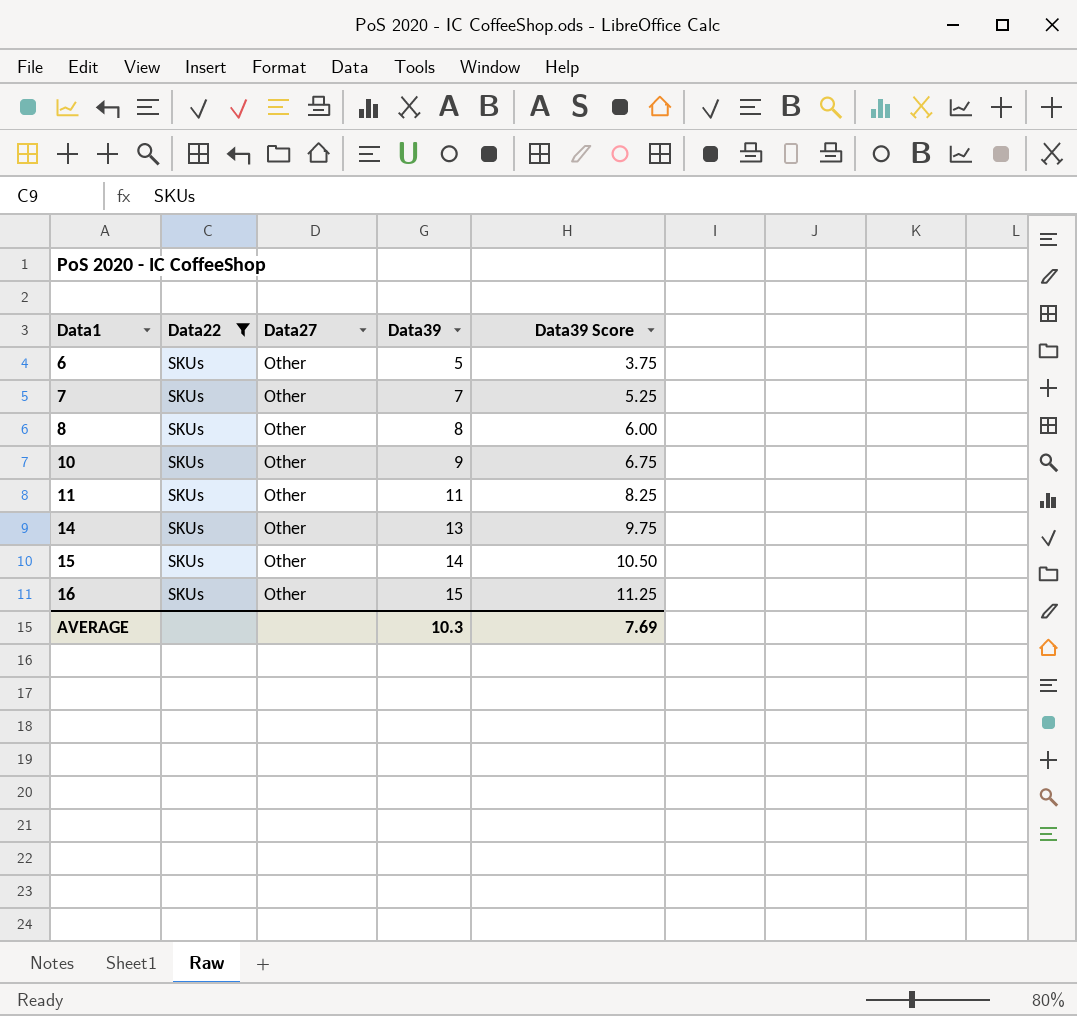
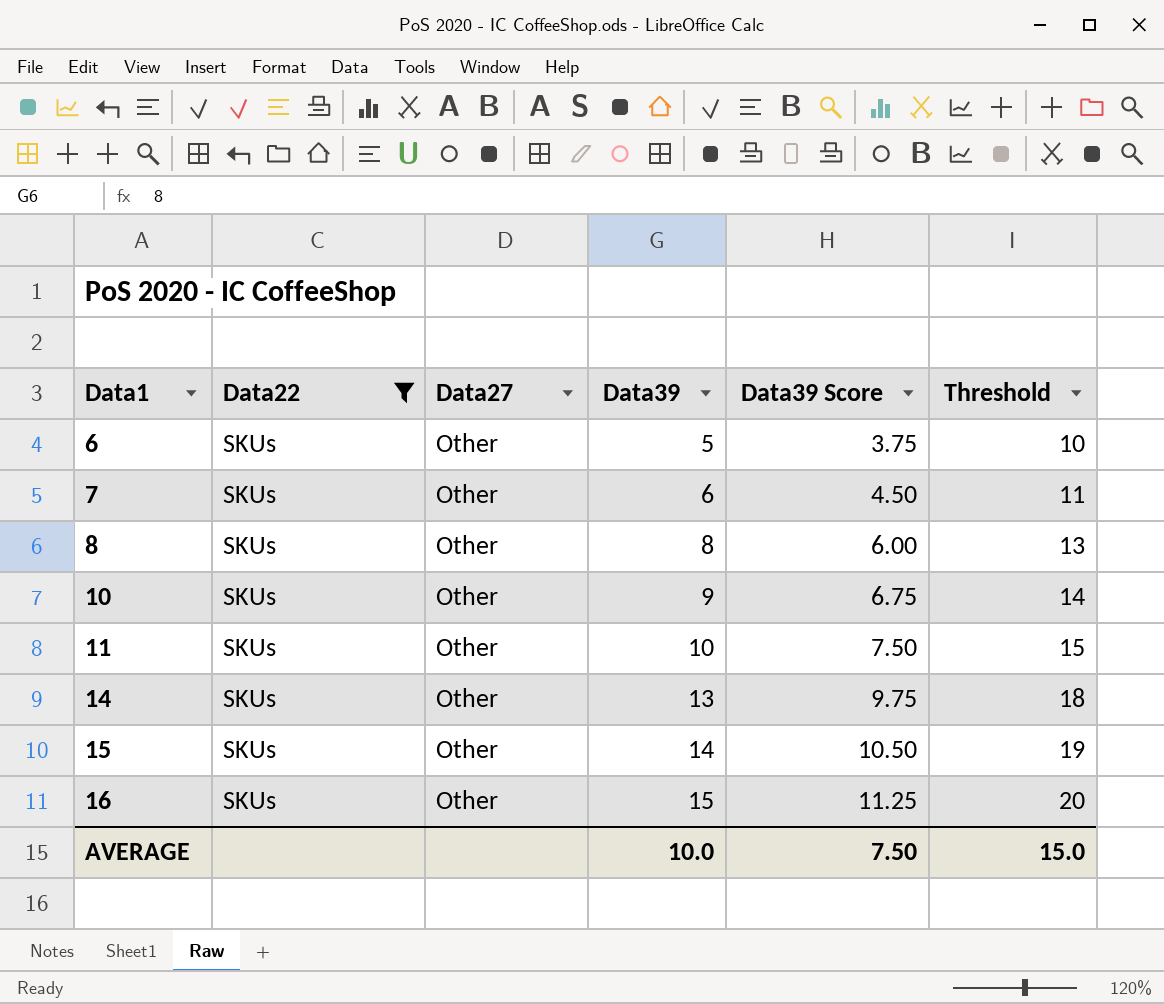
column Threshold | formula: none -> [Data39] + 5
7 | Data39: 7 -> 6
7 | Data39 Score: 5.25 -> 4.50
11 | Data39: 11 -> 10
11 | Data39 Score: 8.25 -> 7.50
AVERAGE | Data39: 10.3 -> 10.0
AVERAGE | Data39 Score: 7.69 -> 7.50

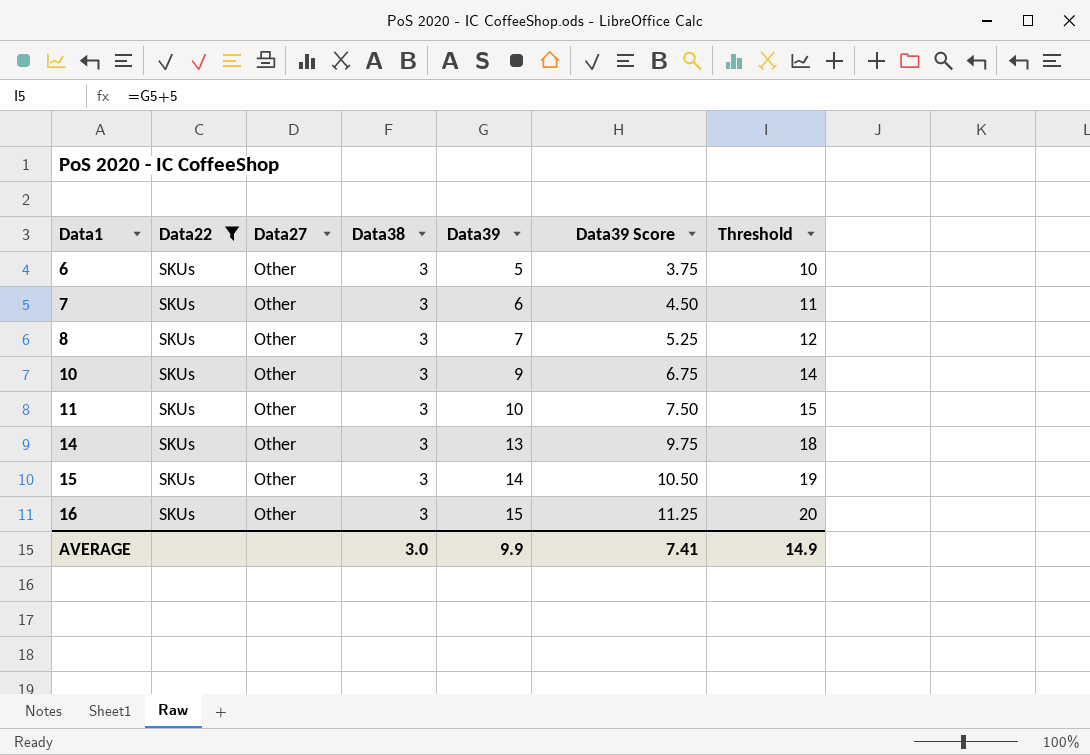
column Data38 | position: none -> 4
8 | Data39: 8 -> 7
8 | Data39 Score: 6.00 -> 5.25
8 | Threshold: 13 -> 12
AVERAGE | Data39: 10.0 -> 9.9
AVERAGE | Data39 Score: 7.50 -> 7.41
AVERAGE | Threshold: 15.0 -> 14.9

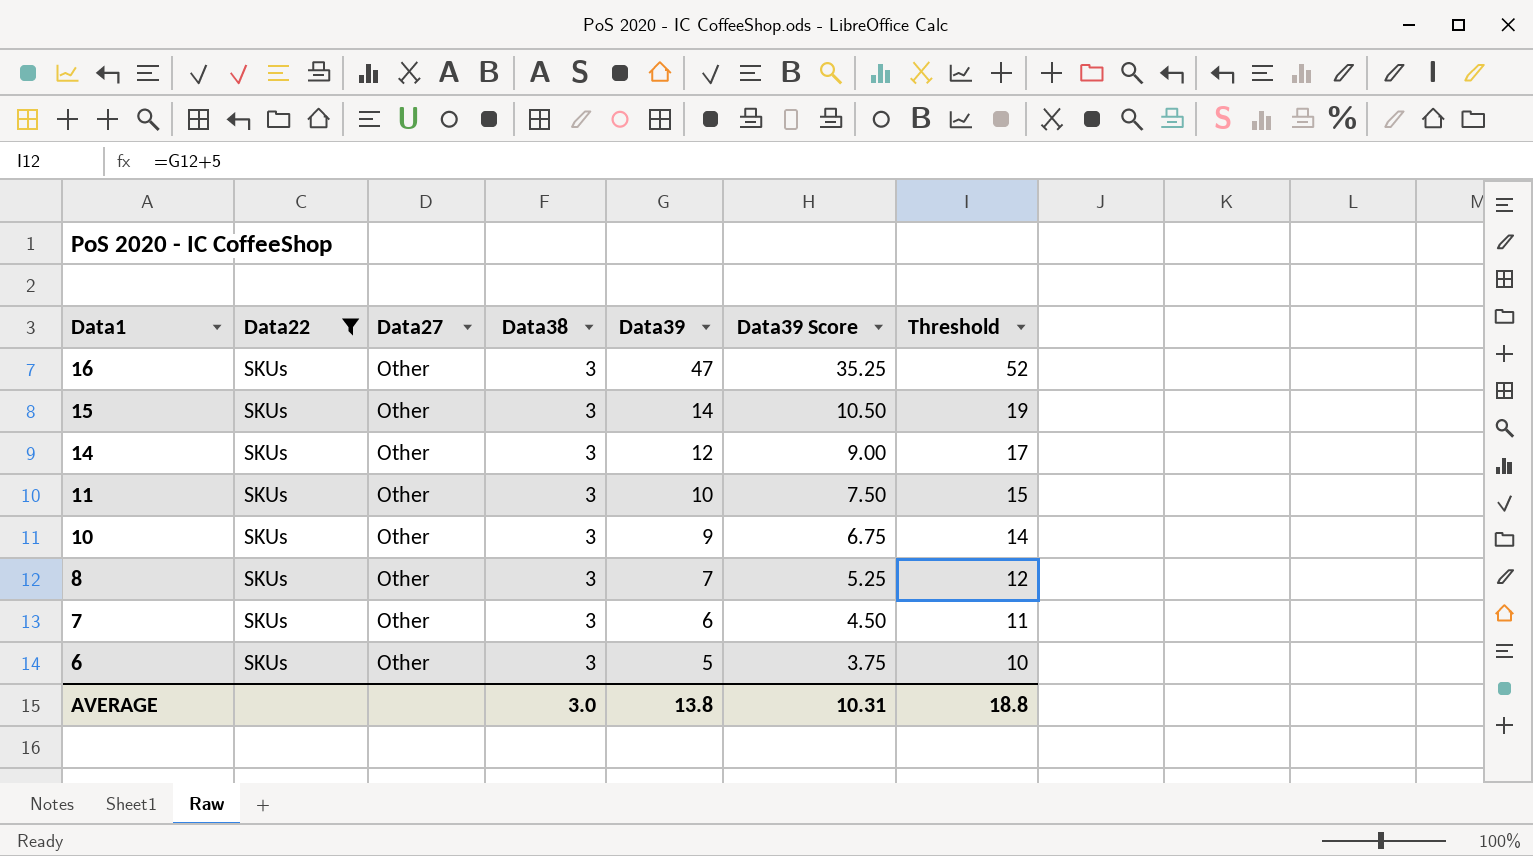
row order: Data1 ascending -> Data1 descending
16 | Data39: 15 -> 47
16 | Data39 Score: 11.25 -> 35.25
16 | Threshold: 20 -> 52
14 | Data39: 13 -> 12
14 | Data39 Score: 9.75 -> 9.00
14 | Threshold: 18 -> 17
AVERAGE | Data39: 9.9 -> 13.8
AVERAGE | Data39 Score: 7.41 -> 10.31
AVERAGE | Threshold: 14.9 -> 18.8

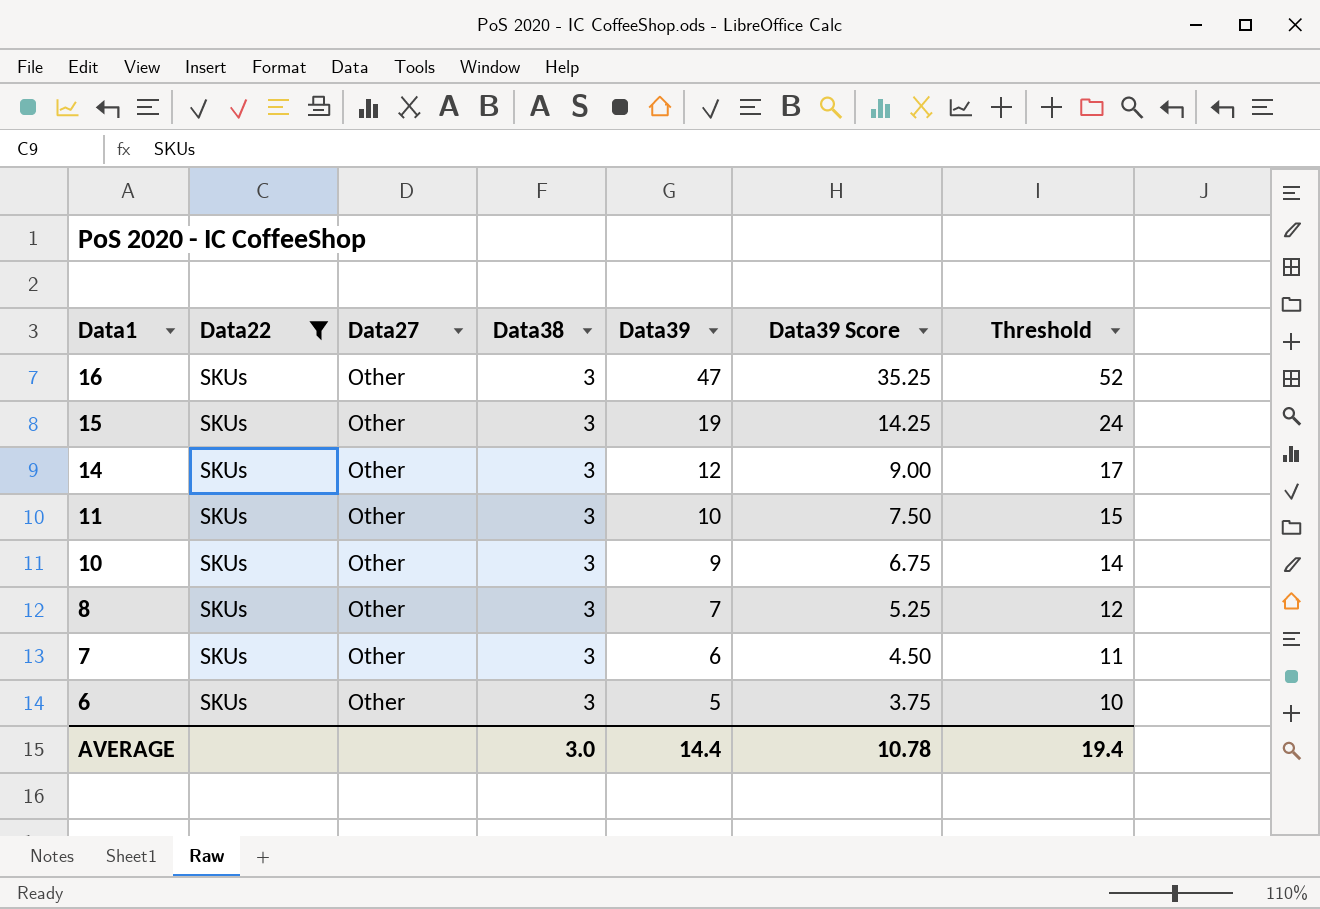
15 | Data39: 14 -> 19
15 | Data39 Score: 10.50 -> 14.25
15 | Threshold: 19 -> 24
AVERAGE | Data39: 13.8 -> 14.4
AVERAGE | Data39 Score: 10.31 -> 10.78
AVERAGE | Threshold: 18.8 -> 19.4

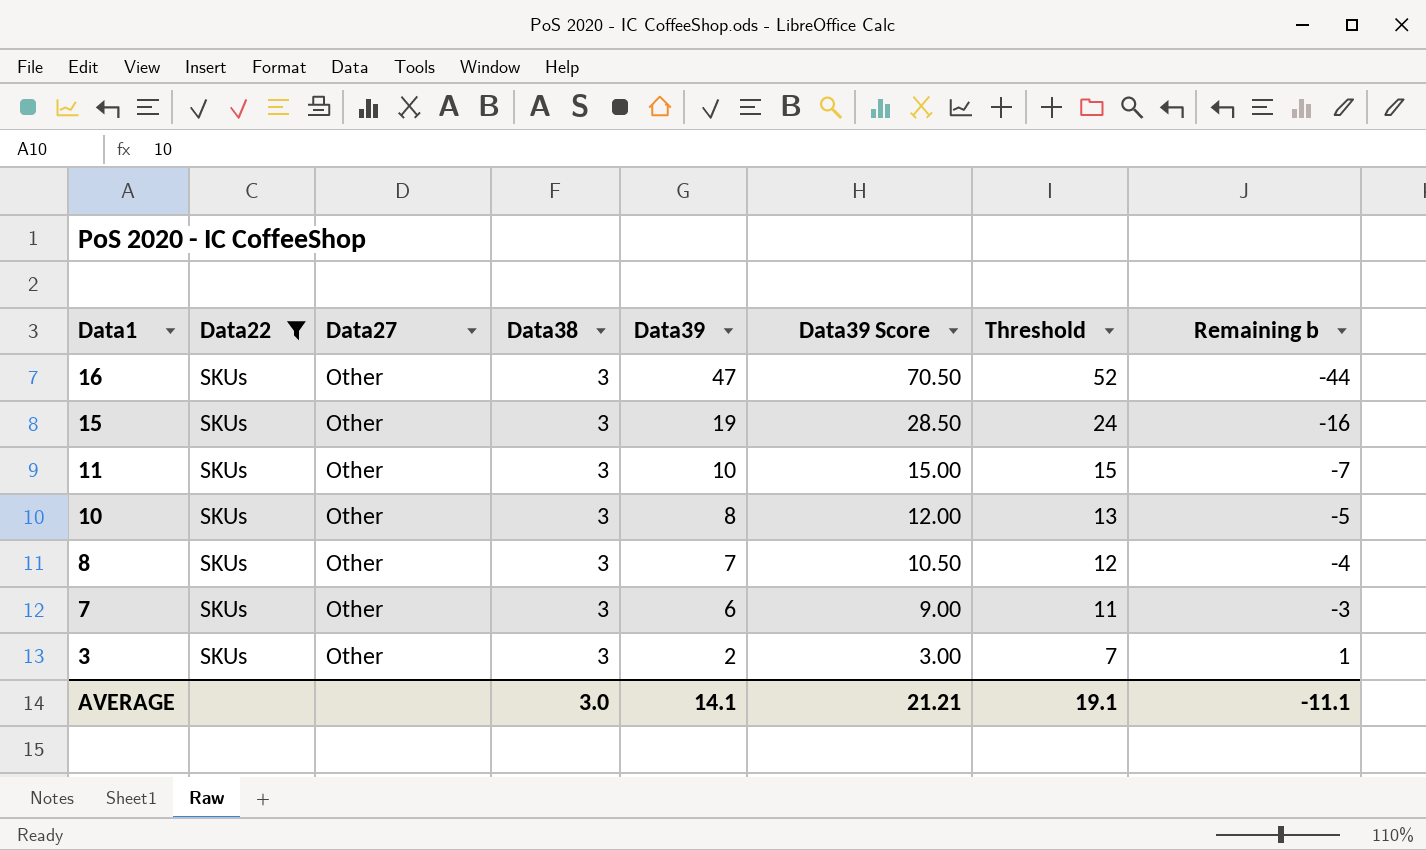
column Data39 Score | formula: [Data39] * 0.75 -> [Data39] * 1.5
column Remaining b | formula: none -> [Data38] - [Data39]
row 14: SKUs | Other | 3 | 12 | 9.00 | 17 -> none
row 6: SKUs | Other | 3 | 5 | 3.75 | 10 -> none
10 | Data39: 9 -> 8
10 | Threshold: 14 -> 13
row 3: none -> SKUs | Other | 3 | 2 | 3.00 | 7 | 1
AVERAGE | Data39: 14.4 -> 14.1
AVERAGE | Data39 Score: 10.78 -> 21.21
AVERAGE | Threshold: 19.4 -> 19.1

